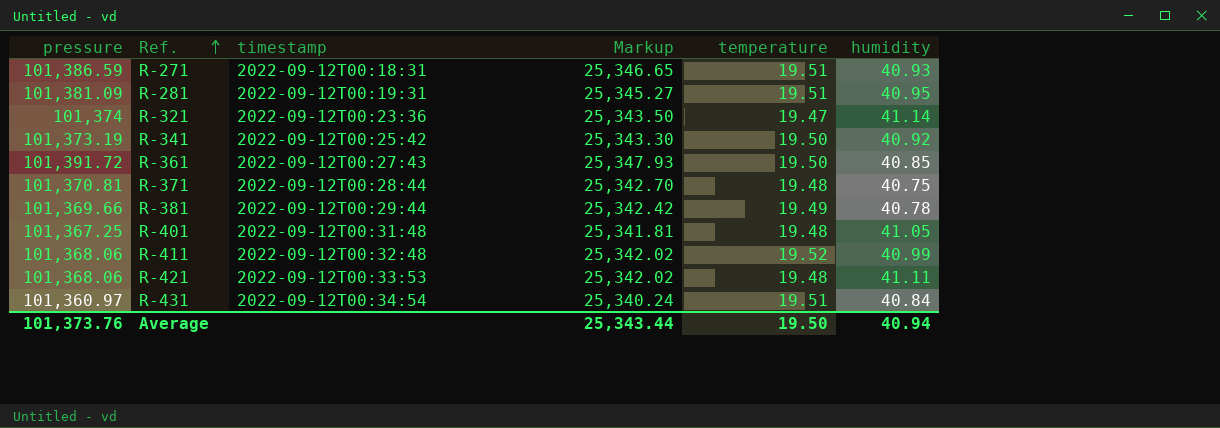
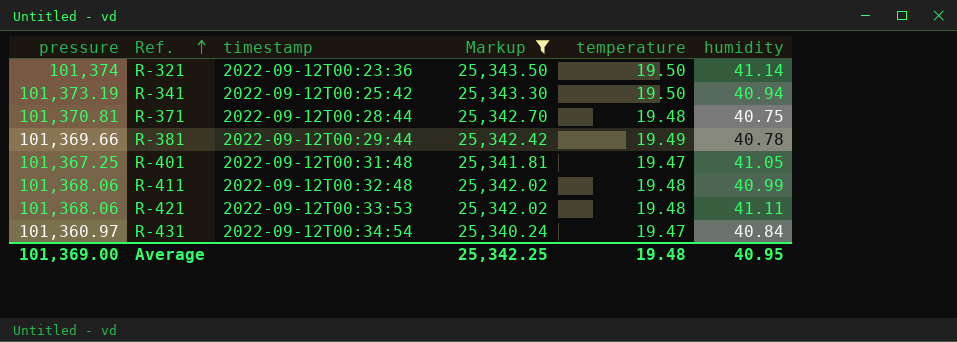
filter: none -> Markup <= 25,343.50
R-321 | temperature: 19.47 -> 19.50
R-341 | humidity: 40.92 -> 40.94
R-401 | temperature: 19.48 -> 19.47
R-411 | temperature: 19.52 -> 19.48
R-431 | temperature: 19.51 -> 19.47
Average | pressure: 101,373.76 -> 101,369.00
Average | Markup: 25,343.44 -> 25,342.25
Average | temperature: 19.50 -> 19.48
Average | humidity: 40.94 -> 40.95

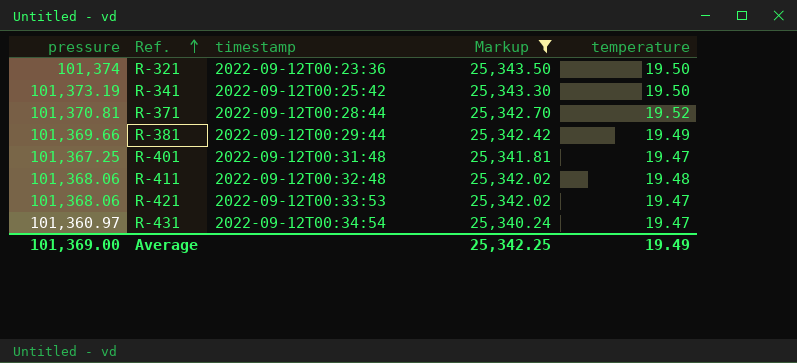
column humidity | position: 6 -> none
R-371 | temperature: 19.48 -> 19.52
R-421 | temperature: 19.48 -> 19.47
Average | temperature: 19.48 -> 19.49

